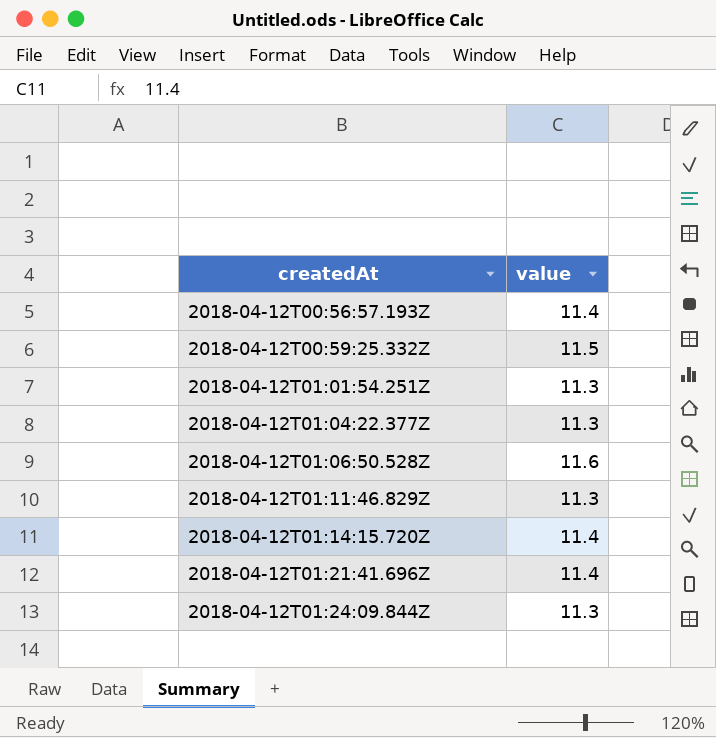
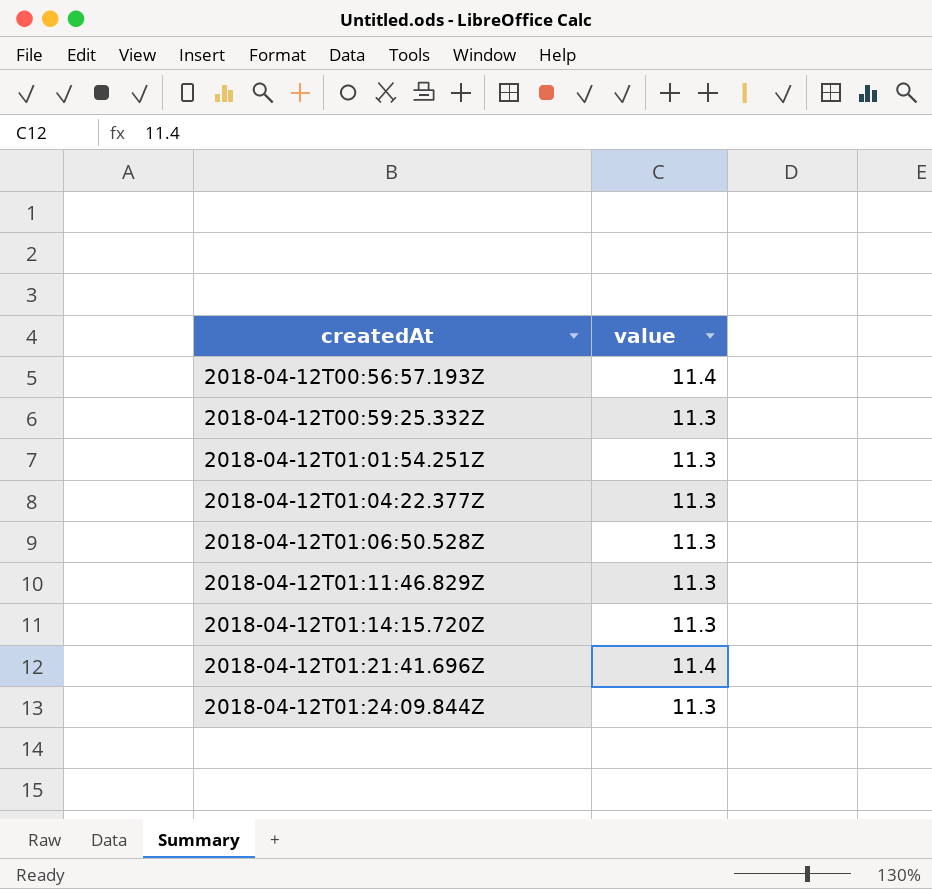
2018-04-12T00:59:25.332Z | value: 11.5 -> 11.3
2018-04-12T01:06:50.528Z | value: 11.6 -> 11.3
2018-04-12T01:14:15.720Z | value: 11.4 -> 11.3

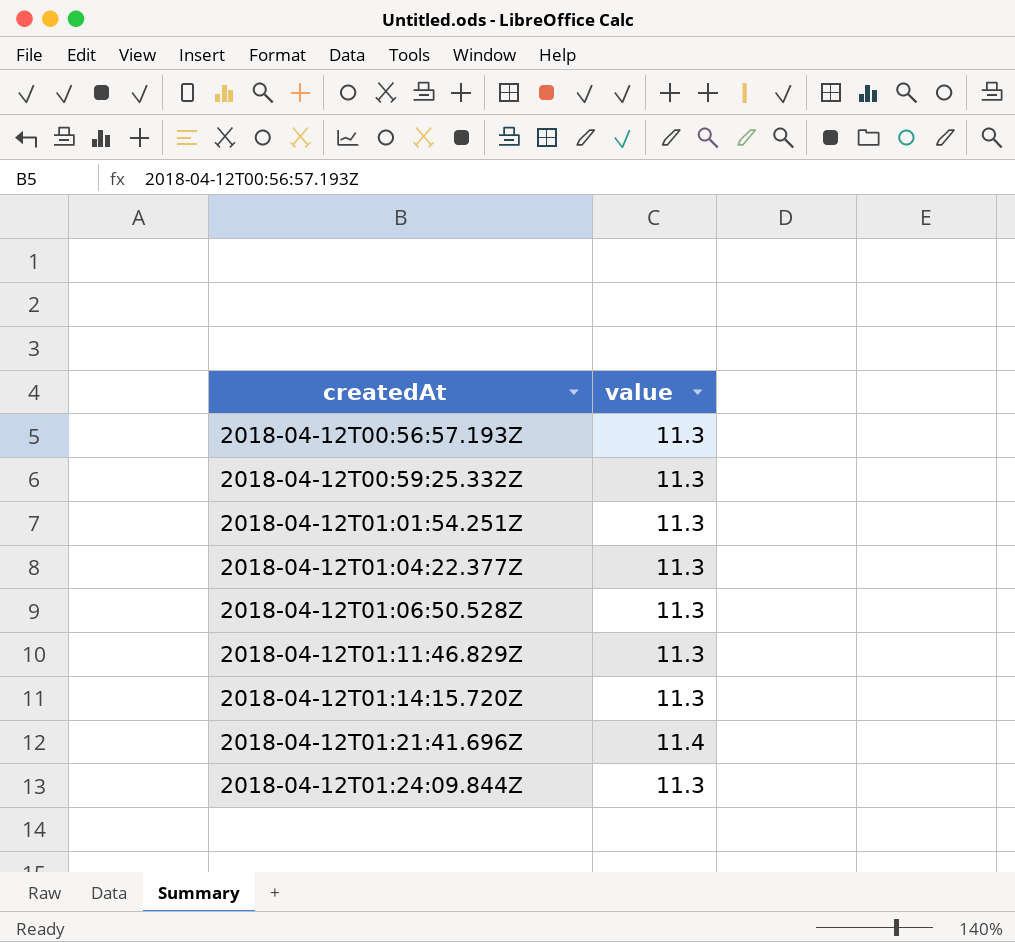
2018-04-12T00:56:57.193Z | value: 11.4 -> 11.3

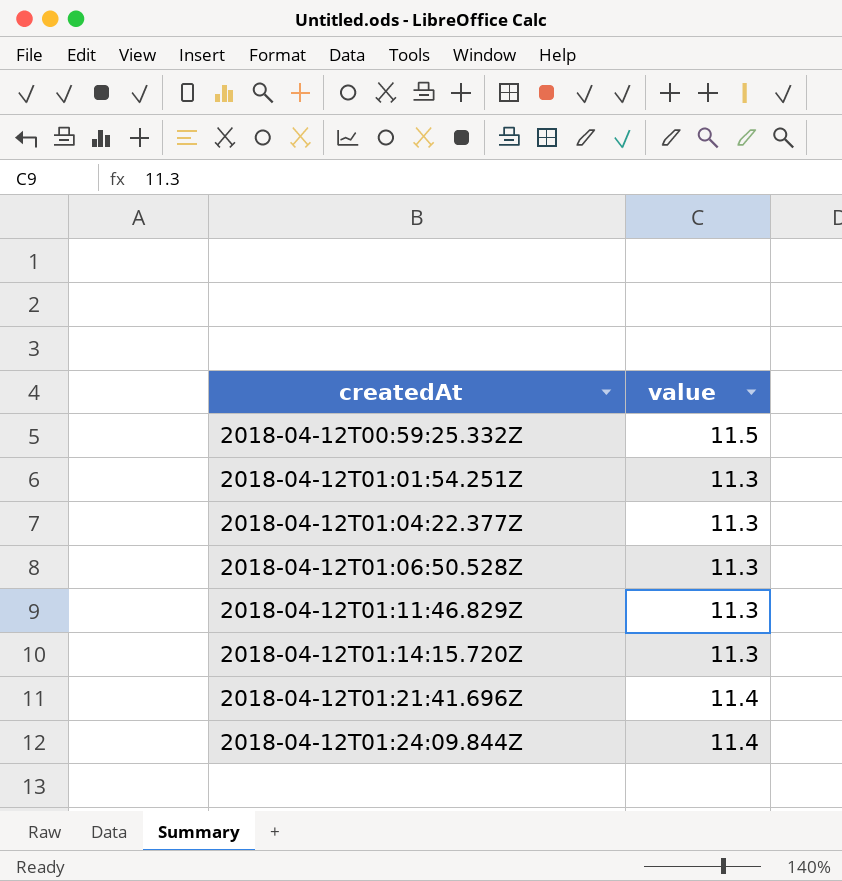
row 2018-04-12T00:56:57.193Z: 11.3 -> none
2018-04-12T00:59:25.332Z | value: 11.3 -> 11.5
2018-04-12T01:24:09.844Z | value: 11.3 -> 11.4

